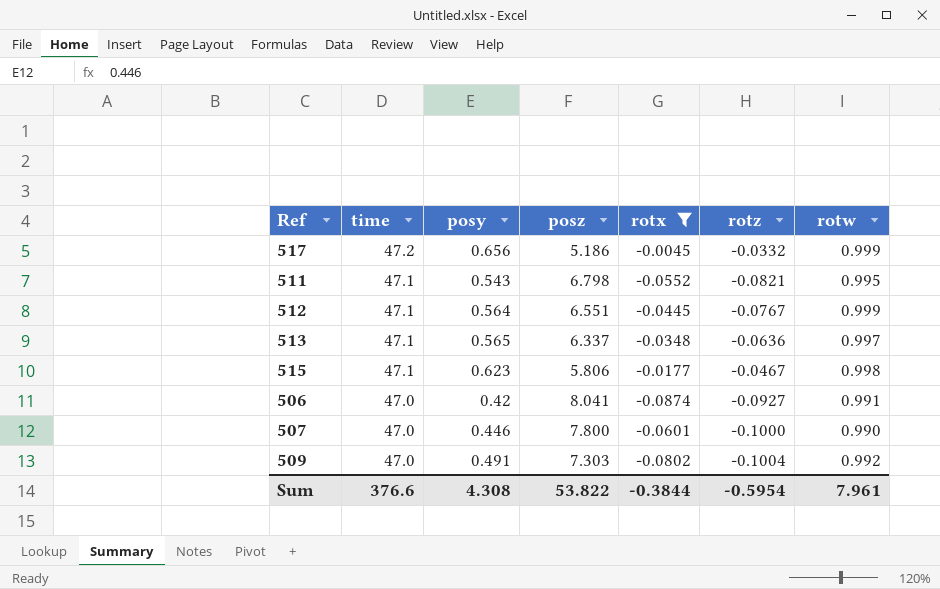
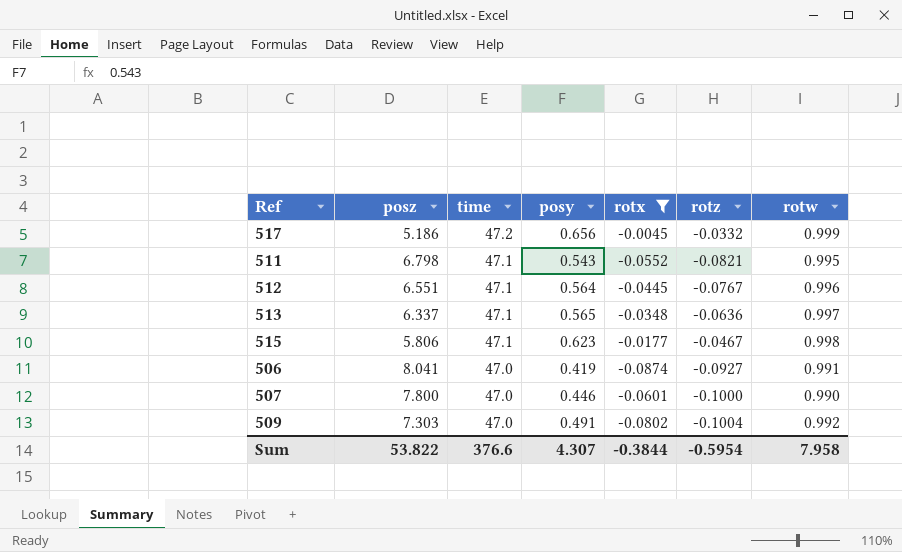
column posz | position: 4 -> 2
512 | rotw: 0.999 -> 0.996
506 | posy: 0.42 -> 0.419
Sum | posy: 4.308 -> 4.307
Sum | rotw: 7.961 -> 7.958

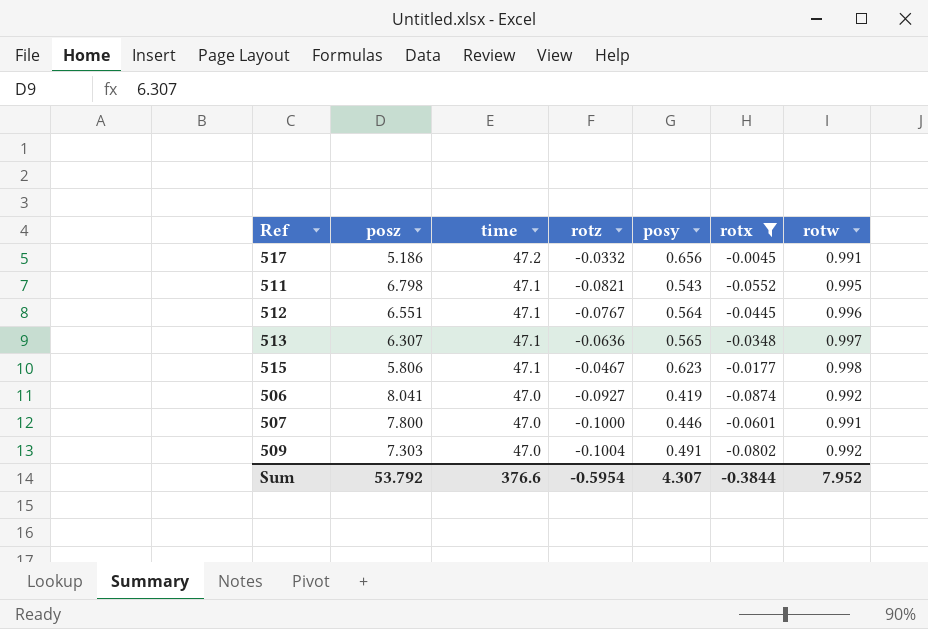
column rotz | position: 6 -> 4
517 | rotw: 0.999 -> 0.991
513 | posz: 6.337 -> 6.307
506 | rotw: 0.991 -> 0.992
507 | rotw: 0.990 -> 0.991
Sum | posz: 53.822 -> 53.792
Sum | rotw: 7.958 -> 7.952

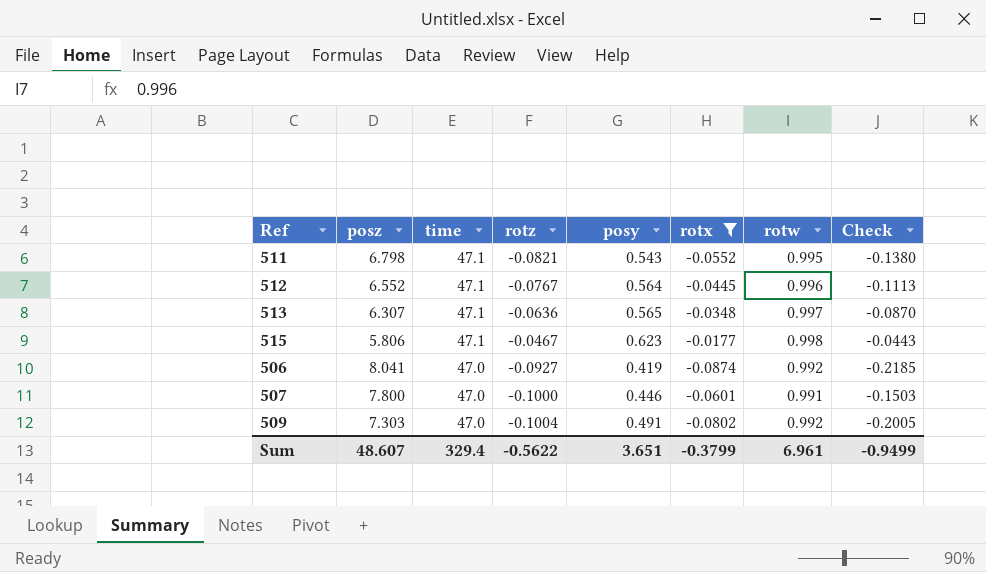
column Check | formula: none -> [rotx] * 2.5
row 517: 5.186 | 47.2 | -0.0332 | 0.656 | -0.0045 | 0.991 -> none
512 | posz: 6.551 -> 6.552
Sum | posz: 53.792 -> 48.607
Sum | time: 376.6 -> 329.4
Sum | rotz: -0.5954 -> -0.5622
Sum | posy: 4.307 -> 3.651
Sum | rotx: -0.3844 -> -0.3799
Sum | rotw: 7.952 -> 6.961

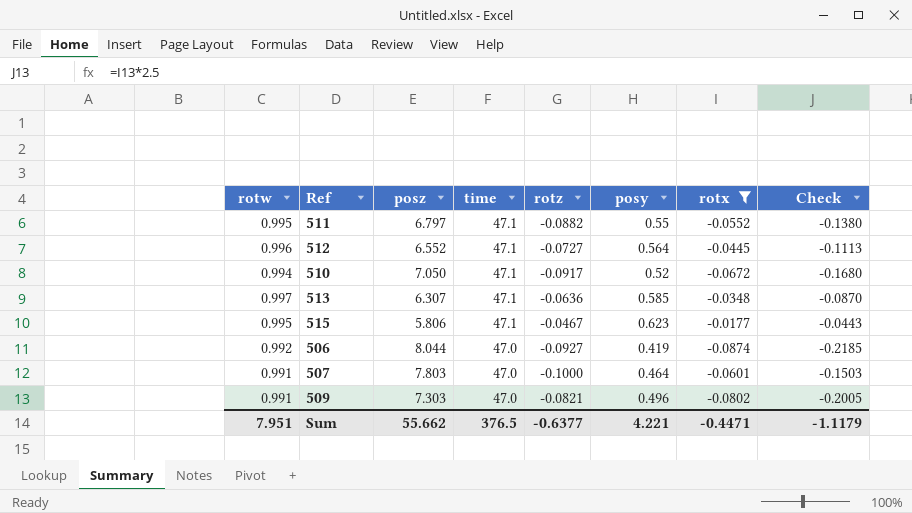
column rotw | position: 7 -> 1
511 | posz: 6.798 -> 6.797
511 | rotz: -0.0821 -> -0.0882
511 | posy: 0.543 -> 0.55
512 | rotz: -0.0767 -> -0.0727
row 510: none -> 0.994 | 7.050 | 47.1 | -0.0917 | 0.52 | -0.0672 | -0.1680
513 | posy: 0.565 -> 0.585
515 | rotw: 0.998 -> 0.995
506 | posz: 8.041 -> 8.044
507 | posz: 7.800 -> 7.803
507 | posy: 0.446 -> 0.464
509 | rotw: 0.992 -> 0.991
509 | rotz: -0.1004 -> -0.0821
509 | posy: 0.491 -> 0.496
Sum | rotw: 6.961 -> 7.951
Sum | posz: 48.607 -> 55.662
Sum | time: 329.4 -> 376.5
Sum | rotz: -0.5622 -> -0.6377
Sum | posy: 3.651 -> 4.221
Sum | rotx: -0.3799 -> -0.4471
Sum | Check: -0.9499 -> -1.1179

